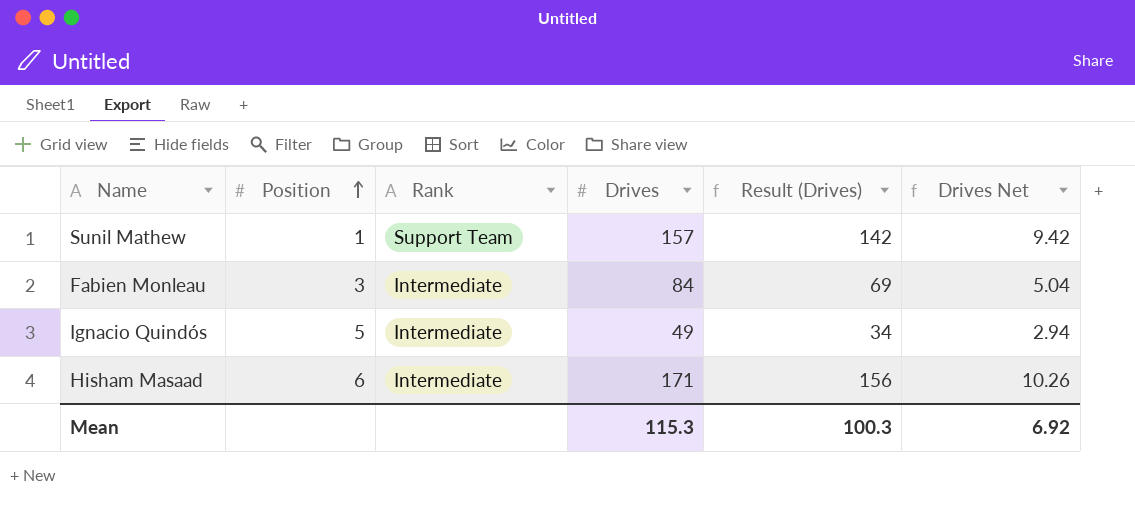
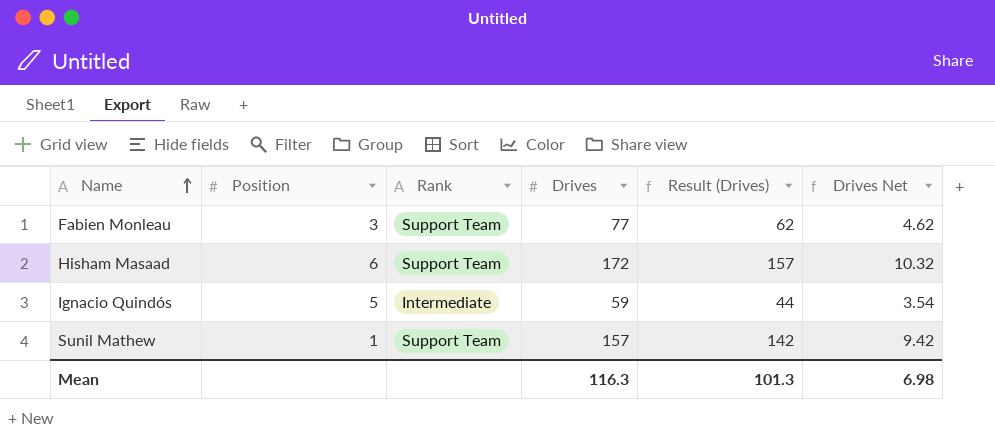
row order: Position ascending -> Name ascending
Fabien Monleau | Rank: Intermediate -> Support Team
Fabien Monleau | Drives: 84 -> 77
Fabien Monleau | Result (Drives): 69 -> 62
Fabien Monleau | Drives Net: 5.04 -> 4.62
Hisham Masaad | Rank: Intermediate -> Support Team
Hisham Masaad | Drives: 171 -> 172
Hisham Masaad | Result (Drives): 156 -> 157
Hisham Masaad | Drives Net: 10.26 -> 10.32
Ignacio Quindós | Drives: 49 -> 59
Ignacio Quindós | Result (Drives): 34 -> 44
Ignacio Quindós | Drives Net: 2.94 -> 3.54
Mean | Drives: 115.3 -> 116.3
Mean | Result (Drives): 100.3 -> 101.3
Mean | Drives Net: 6.92 -> 6.98

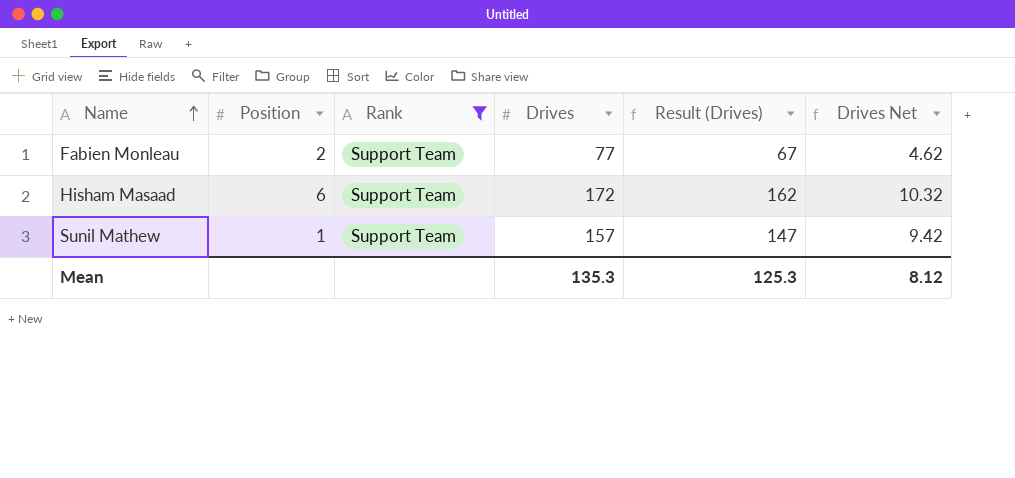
filter: none -> Rank = Support Team
column Result (Drives) | formula: [Drives] - 15 -> [Drives] - 10
Fabien Monleau | Position: 3 -> 2
Mean | Drives: 116.3 -> 135.3
Mean | Result (Drives): 101.3 -> 125.3
Mean | Drives Net: 6.98 -> 8.12

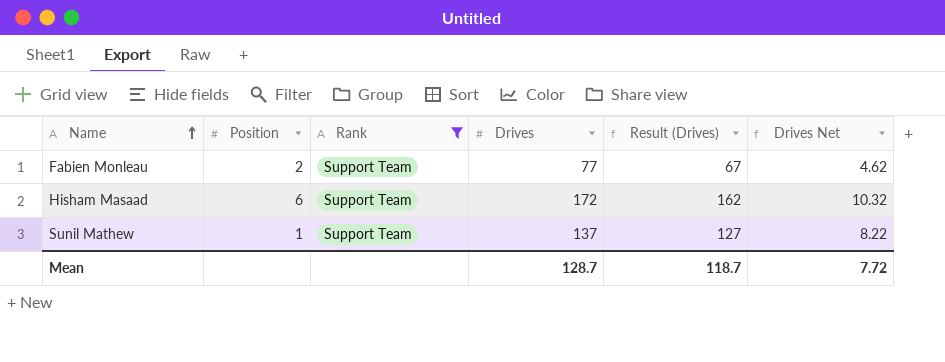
Sunil Mathew | Drives: 157 -> 137
Sunil Mathew | Result (Drives): 147 -> 127
Sunil Mathew | Drives Net: 9.42 -> 8.22
Mean | Drives: 135.3 -> 128.7
Mean | Result (Drives): 125.3 -> 118.7
Mean | Drives Net: 8.12 -> 7.72

